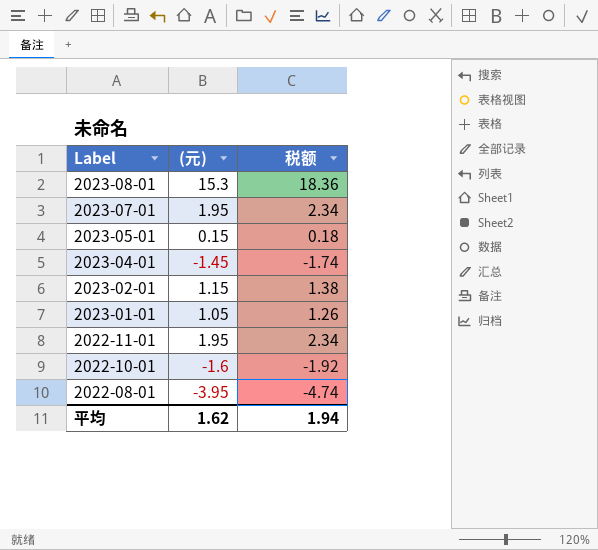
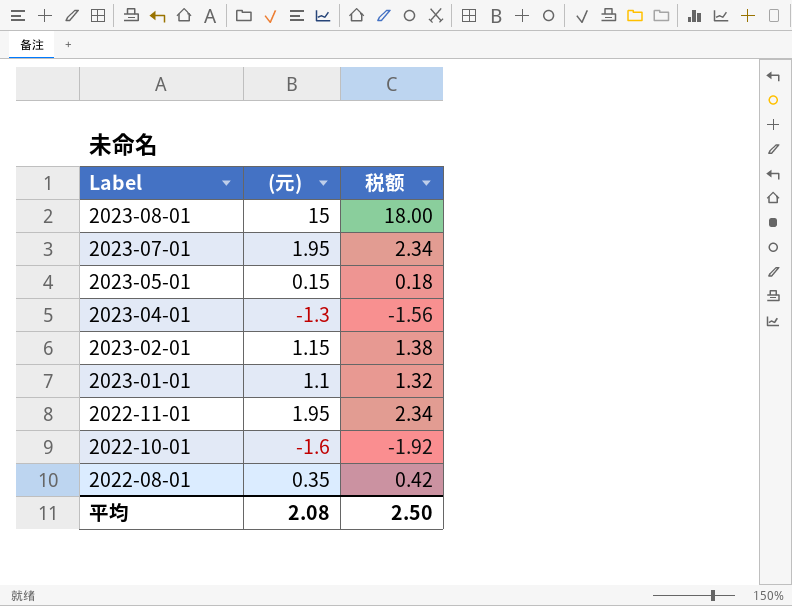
2023-08-01 | (元): 15.3 -> 15
2023-08-01 | 税额: 18.36 -> 18.00
2023-04-01 | (元): -1.45 -> -1.3
2023-04-01 | 税额: -1.74 -> -1.56
2023-01-01 | (元): 1.05 -> 1.1
2023-01-01 | 税额: 1.26 -> 1.32
2022-08-01 | (元): -3.95 -> 0.35
2022-08-01 | 税额: -4.74 -> 0.42
平均 | (元): 1.62 -> 2.08
平均 | 税额: 1.94 -> 2.50

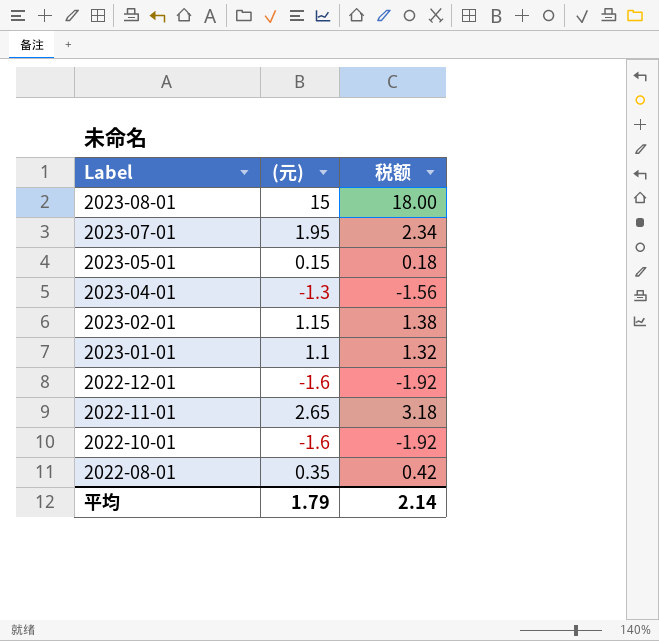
row 2022-12-01: none -> -1.6 | -1.92
2022-11-01 | (元): 1.95 -> 2.65
2022-11-01 | 税额: 2.34 -> 3.18
平均 | (元): 2.08 -> 1.79
平均 | 税额: 2.50 -> 2.14

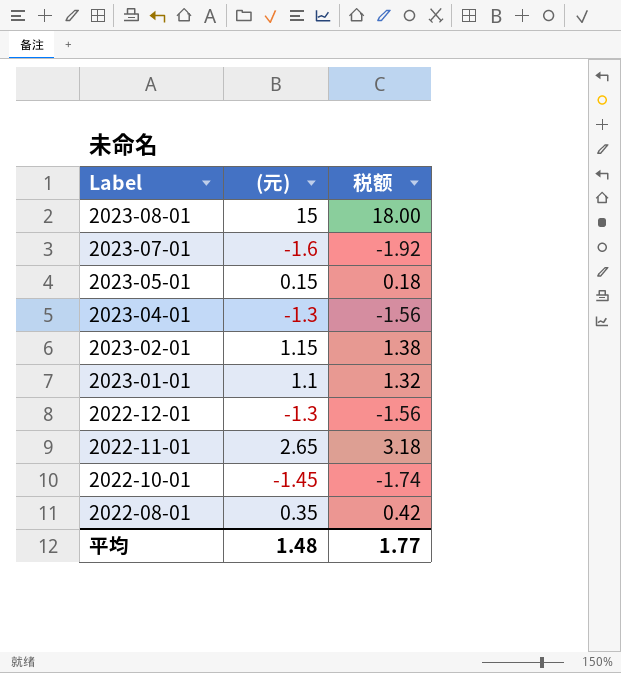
2023-07-01 | (元): 1.95 -> -1.6
2023-07-01 | 税额: 2.34 -> -1.92
2022-12-01 | (元): -1.6 -> -1.3
2022-12-01 | 税额: -1.92 -> -1.56
2022-10-01 | (元): -1.6 -> -1.45
2022-10-01 | 税额: -1.92 -> -1.74
平均 | (元): 1.79 -> 1.48
平均 | 税额: 2.14 -> 1.77

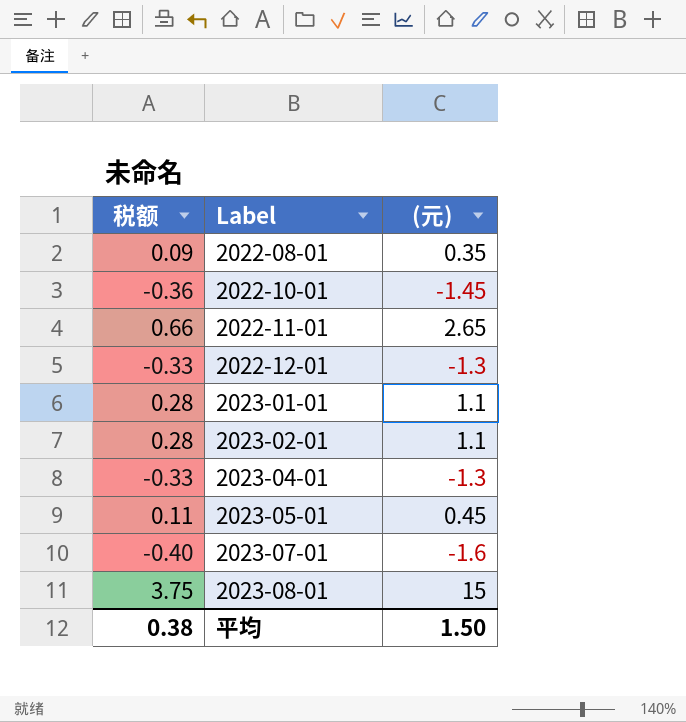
row order: Label descending -> Label ascending
column 税额 | formula: [(元)] * 1.2 -> [(元)] * 0.25
column 税额 | position: 3 -> 1
2023-02-01 | (元): 1.15 -> 1.1
2023-05-01 | (元): 0.15 -> 0.45
平均 | 税额: 1.77 -> 0.38
平均 | (元): 1.48 -> 1.50

